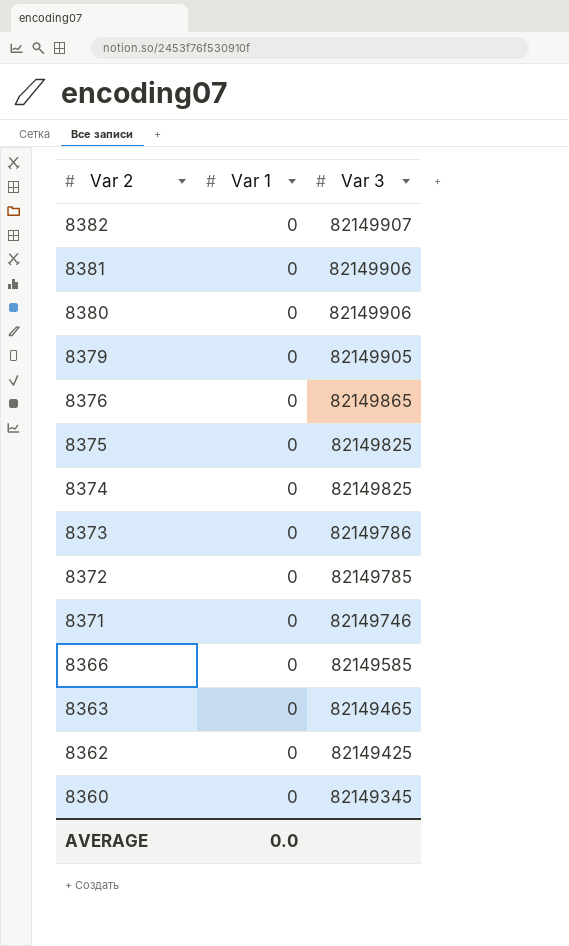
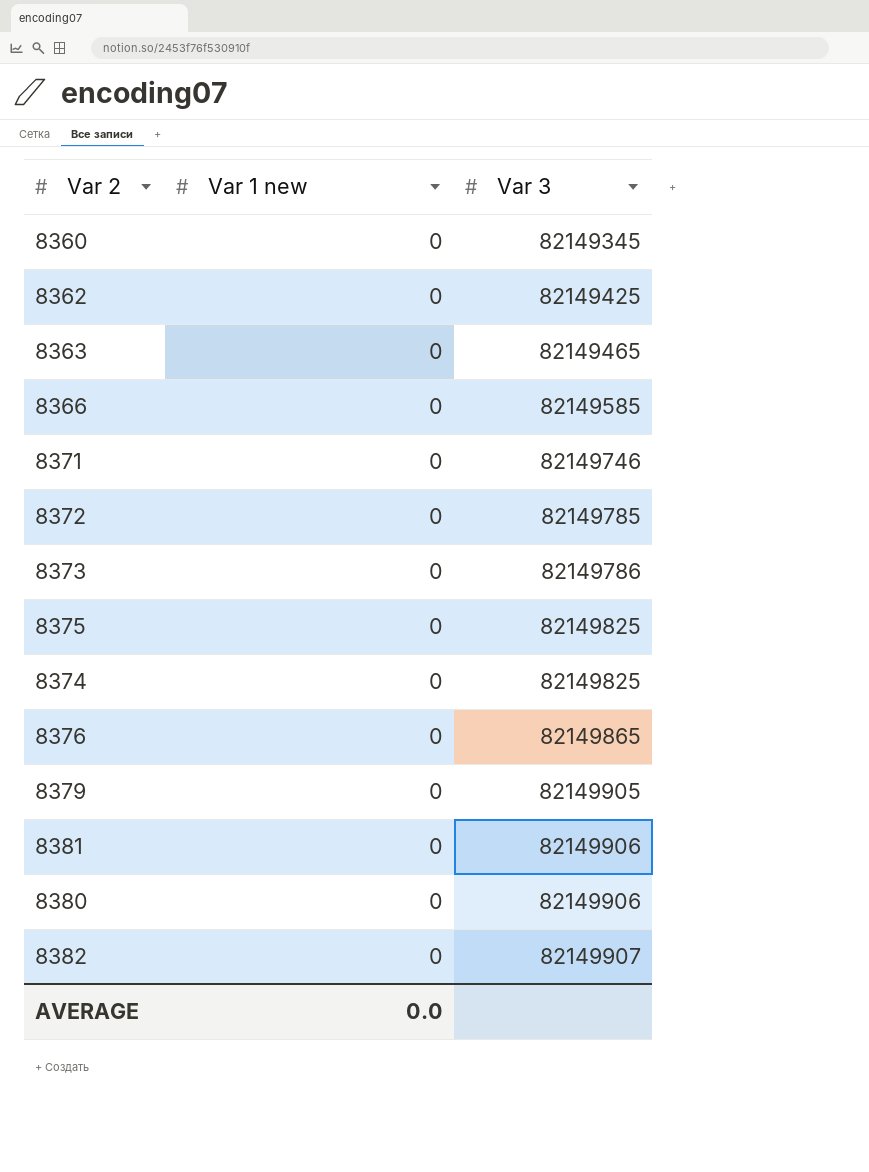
row order: Var 2 descending -> Var 3 ascending
column name: Var 1 -> Var 1 new

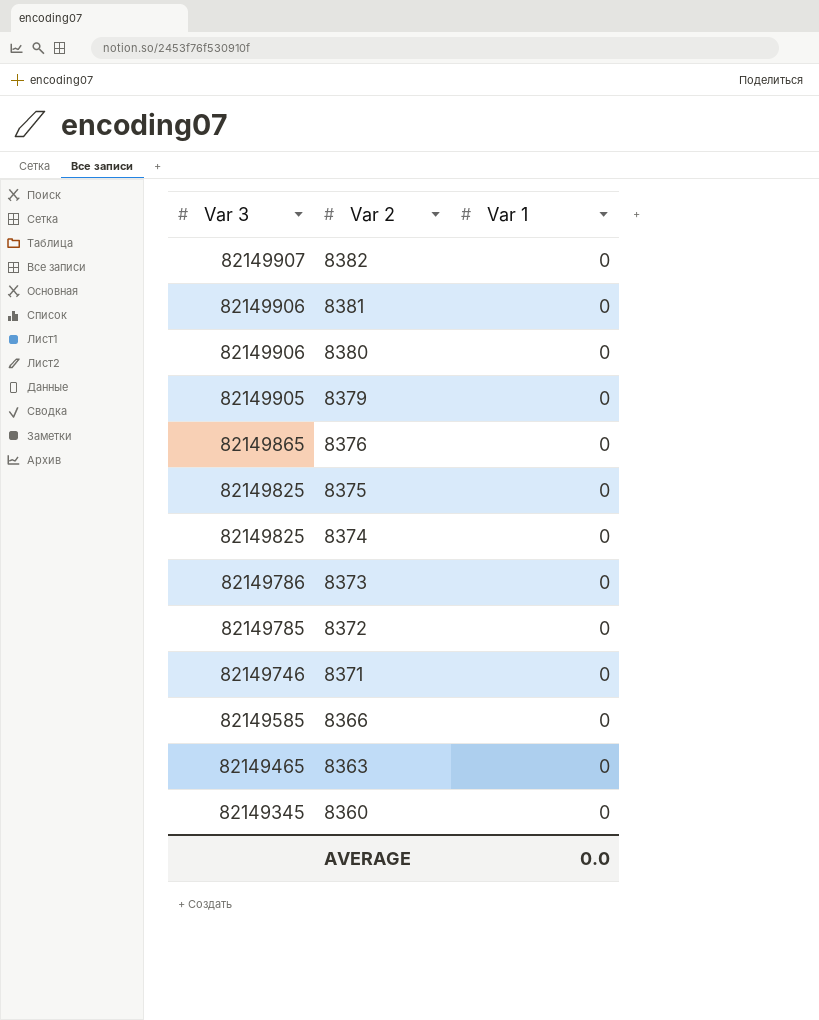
row order: Var 3 ascending -> Var 3 descending
column Var 3 | position: 3 -> 1
column name: Var 1 new -> Var 1
row 8362: 0 | 82149425 -> none

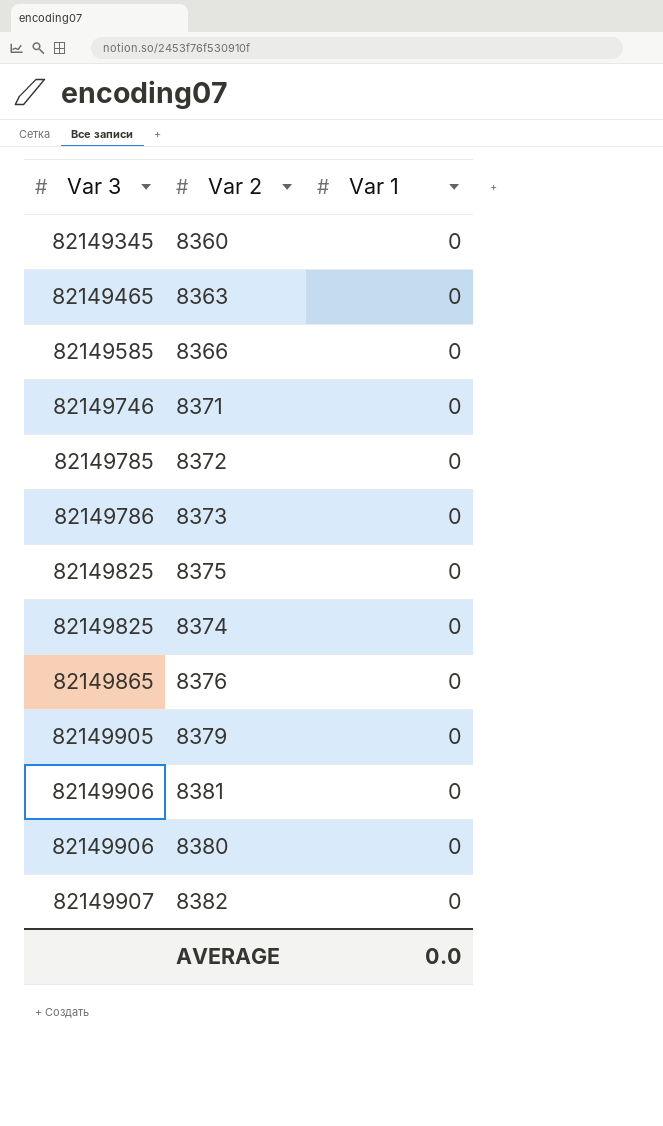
row order: Var 3 descending -> Var 3 ascending

